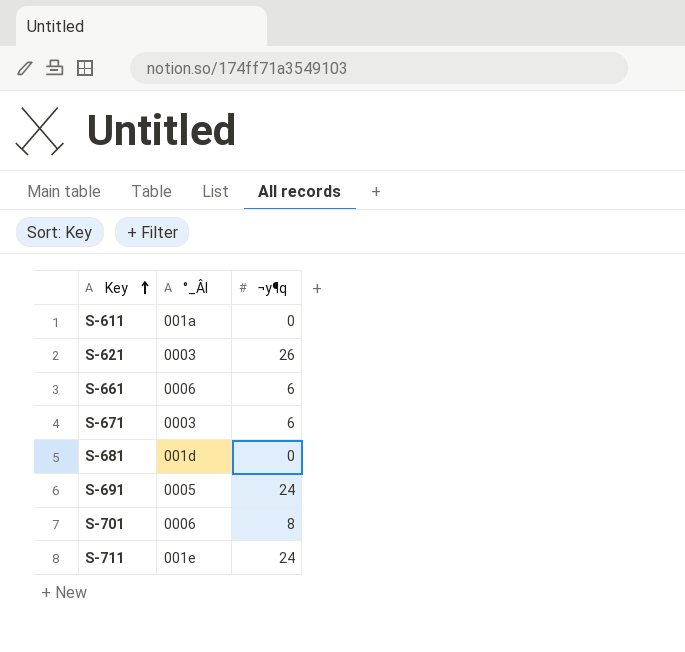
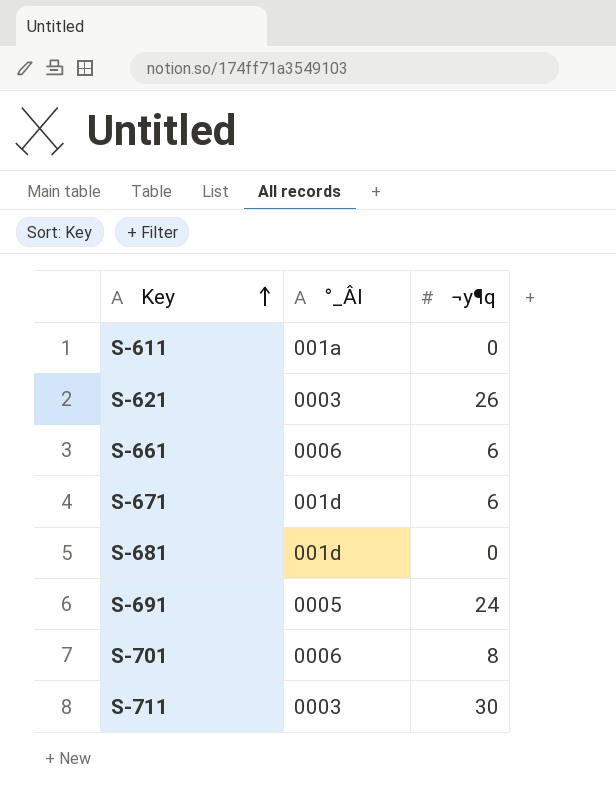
S-671 | °_ÂI: 0003 -> 001d
S-711 | °_ÂI: 001e -> 0003
S-711 | ¬y¶q: 24 -> 30

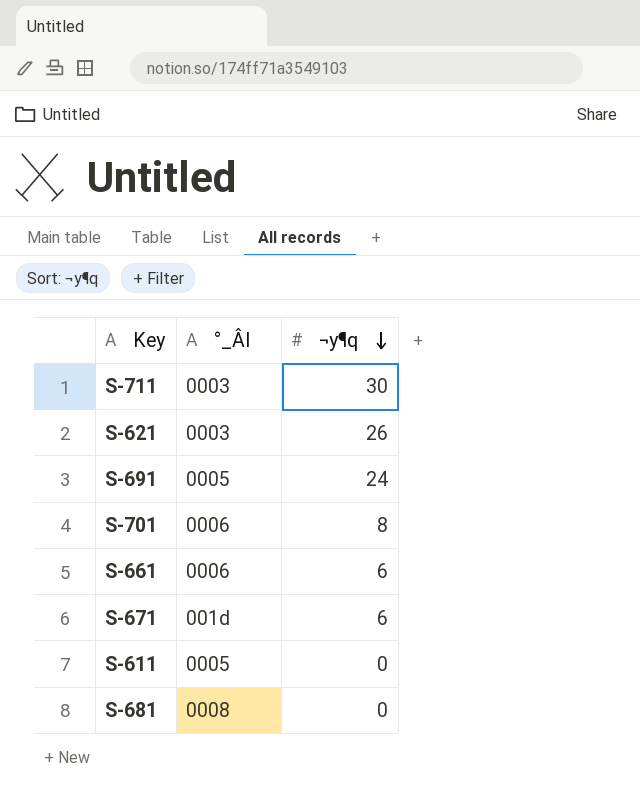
row order: Key ascending -> ¬y¶q descending
S-611 | °_ÂI: 001a -> 0005
S-681 | °_ÂI: 001d -> 0008

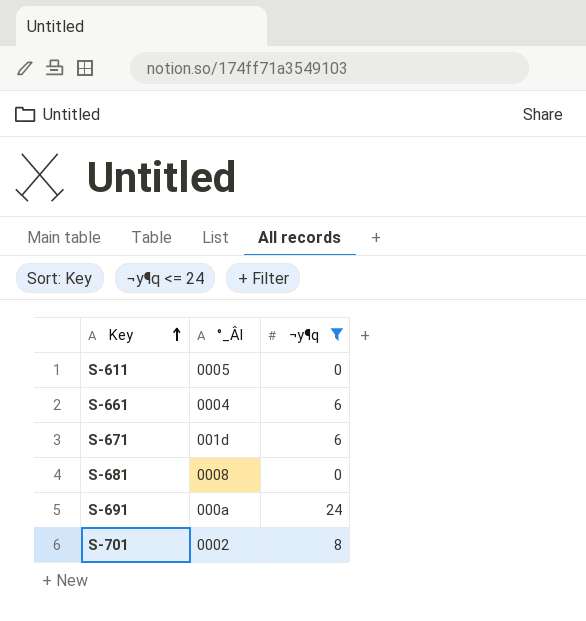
filter: none -> ¬y¶q <= 24
row order: ¬y¶q descending -> Key ascending
S-661 | °_ÂI: 0006 -> 0004
S-691 | °_ÂI: 0005 -> 000a
S-701 | °_ÂI: 0006 -> 0002

